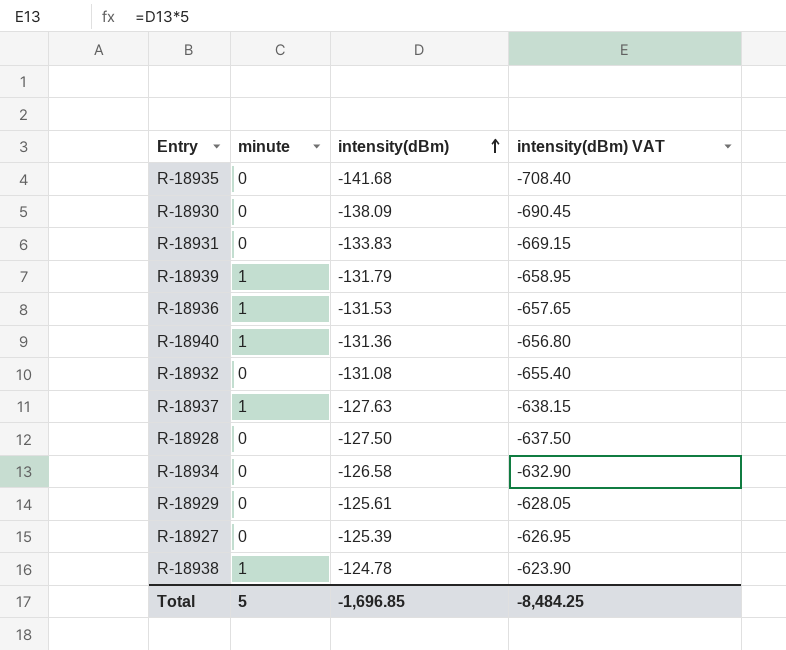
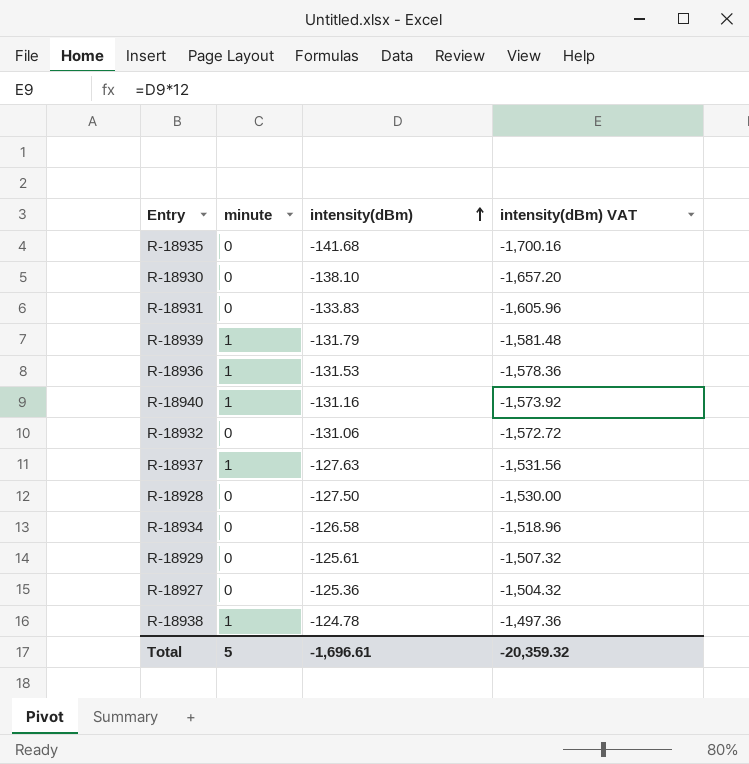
column intensity(dBm) VAT | formula: [intensity(dBm)] * 5 -> [intensity(dBm)] * 12
R-18930 | intensity(dBm): -138.09 -> -138.10
R-18940 | intensity(dBm): -131.36 -> -131.16
R-18932 | intensity(dBm): -131.08 -> -131.06
R-18927 | intensity(dBm): -125.39 -> -125.36
Total | intensity(dBm): -1,696.85 -> -1,696.61
Total | intensity(dBm) VAT: -8,484.25 -> -20,359.32

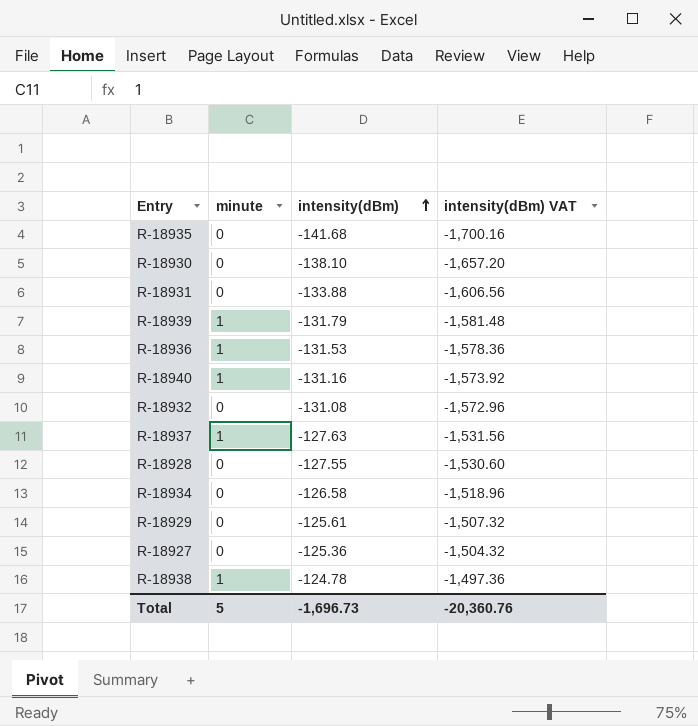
R-18931 | intensity(dBm): -133.83 -> -133.88
R-18931 | intensity(dBm) VAT: -1,605.96 -> -1,606.56
R-18932 | intensity(dBm): -131.06 -> -131.08
R-18932 | intensity(dBm) VAT: -1,572.72 -> -1,572.96
R-18928 | intensity(dBm): -127.50 -> -127.55
R-18928 | intensity(dBm) VAT: -1,530.00 -> -1,530.60
Total | intensity(dBm): -1,696.61 -> -1,696.73
Total | intensity(dBm) VAT: -20,359.32 -> -20,360.76

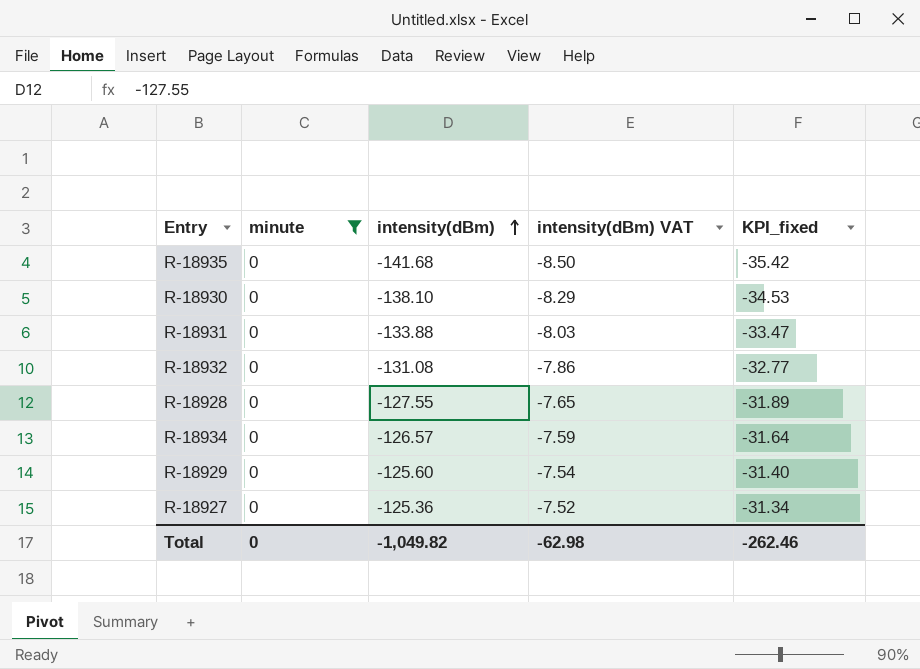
filter: none -> minute = 0
column intensity(dBm) VAT | formula: [intensity(dBm)] * 12 -> [intensity(dBm)] * 0.06
column KPI_fixed | formula: none -> [intensity(dBm)] * 0.25
R-18934 | intensity(dBm): -126.58 -> -126.57
R-18929 | intensity(dBm): -125.61 -> -125.60
Total | minute: 5 -> 0
Total | intensity(dBm): -1,696.73 -> -1,049.82
Total | intensity(dBm) VAT: -20,360.76 -> -62.98

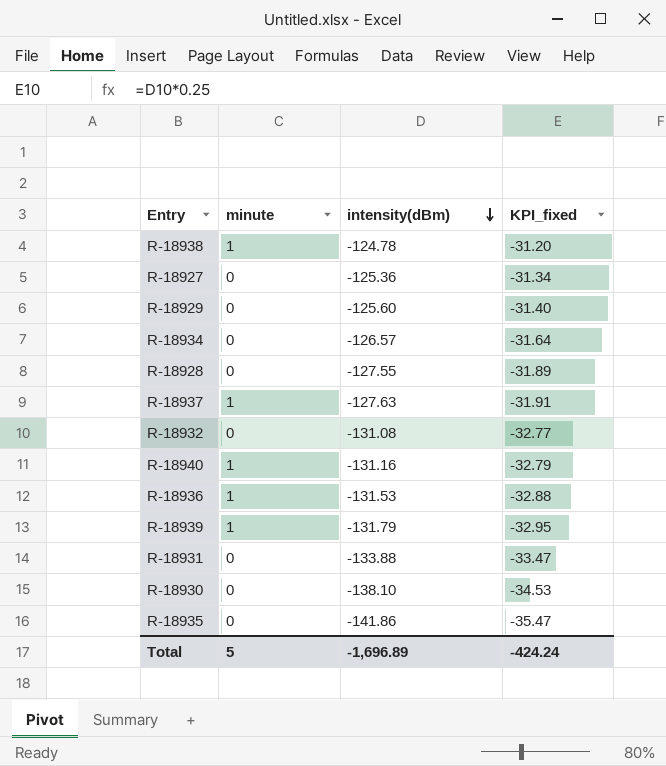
filter: minute = 0 -> none
row order: intensity(dBm) ascending -> intensity(dBm) descending
column intensity(dBm) VAT | formula: [intensity(dBm)] * 0.06 -> none
R-18935 | intensity(dBm): -141.68 -> -141.86
R-18935 | KPI_fixed: -35.42 -> -35.47
Total | minute: 0 -> 5
Total | intensity(dBm): -1,049.82 -> -1,696.89
Total | KPI_fixed: -262.46 -> -424.24

